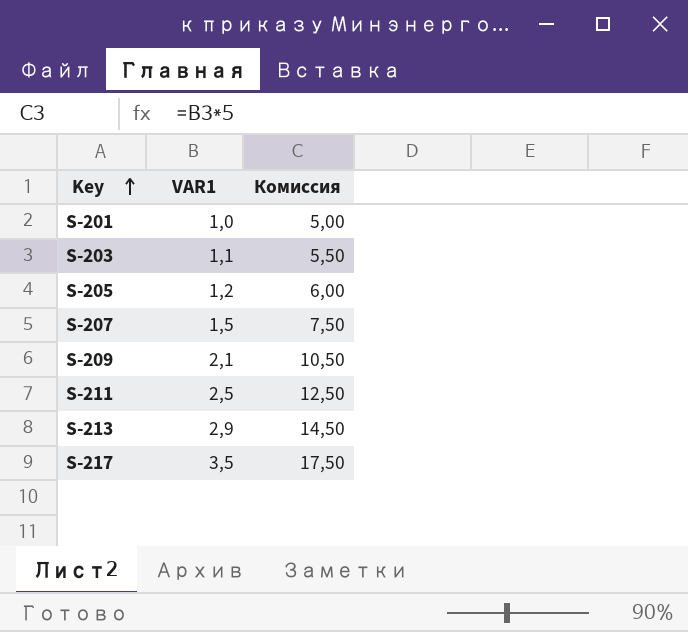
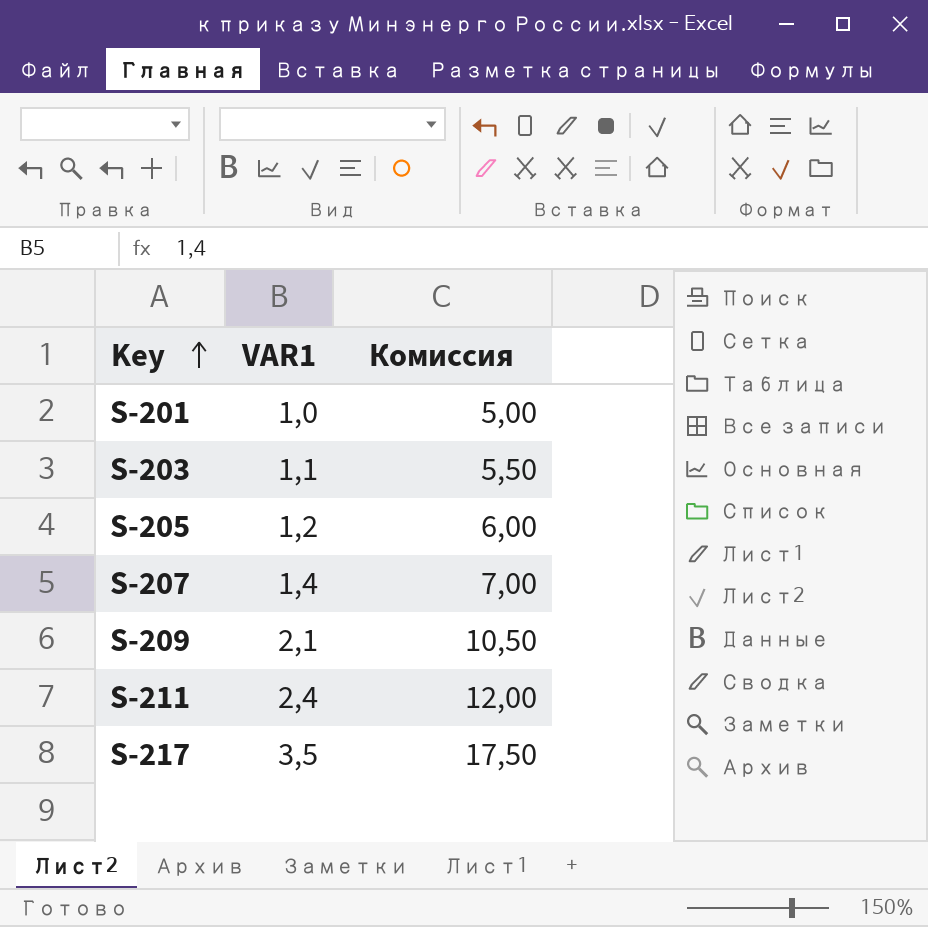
row S-213: 2,9 | 14,50 -> none
S-207 | VAR1: 1,5 -> 1,4
S-207 | Комиссия: 7,50 -> 7,00
S-211 | VAR1: 2,5 -> 2,4
S-211 | Комиссия: 12,50 -> 12,00

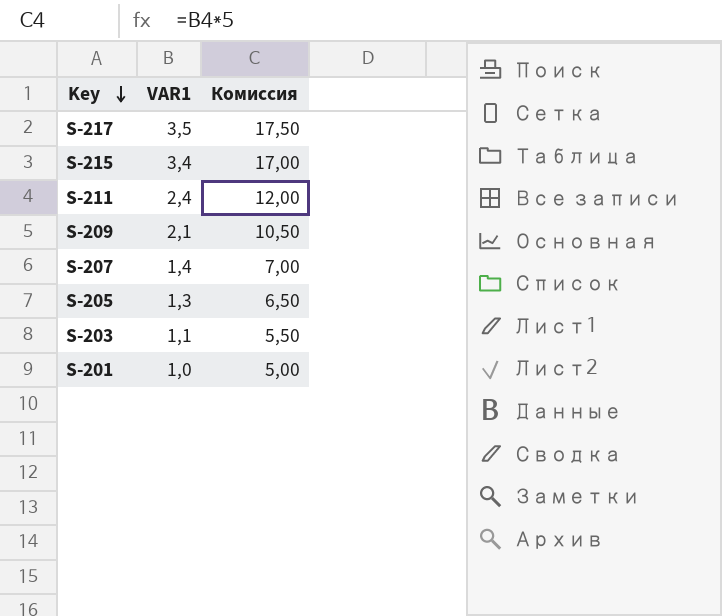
row order: Key ascending -> Key descending
row S-215: none -> 3,4 | 17,00
S-205 | VAR1: 1,2 -> 1,3
S-205 | Комиссия: 6,00 -> 6,50

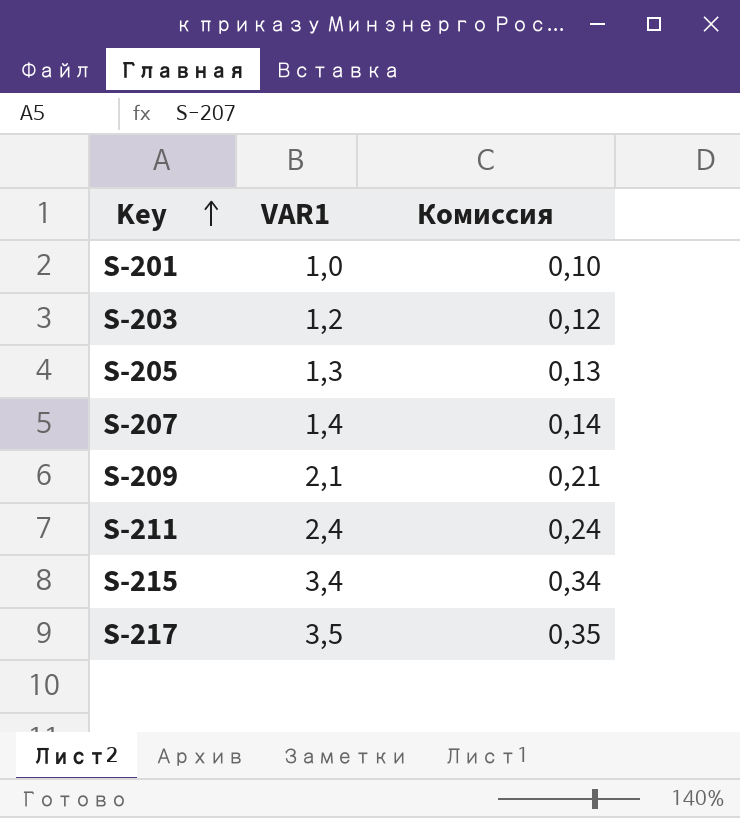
row order: Key descending -> Key ascending
column Комиссия | formula: [VAR1] * 5 -> [VAR1] * 0,1
S-203 | VAR1: 1,1 -> 1,2

